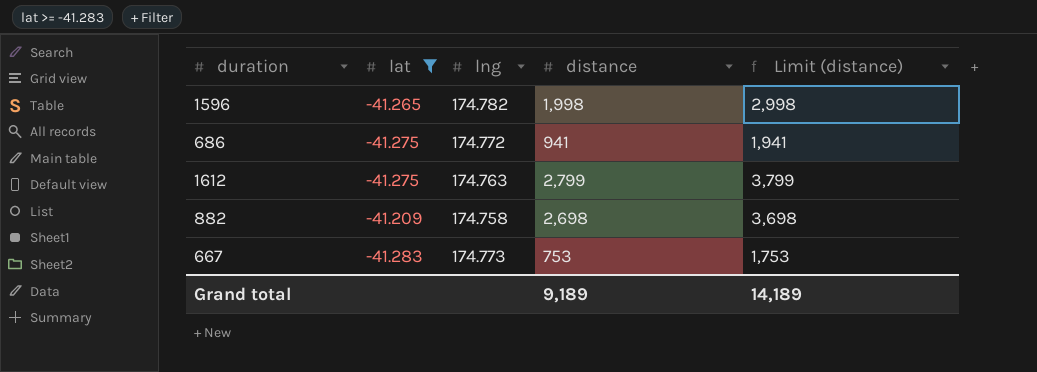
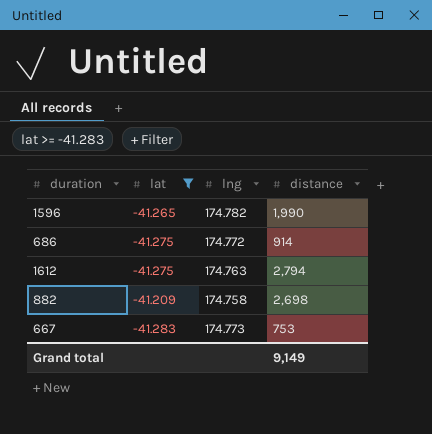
column Limit (distance) | formula: [distance] + 1000 -> none
1596 | distance: 1,998 -> 1,990
686 | distance: 941 -> 914
1612 | distance: 2,799 -> 2,794
Grand total | distance: 9,189 -> 9,149

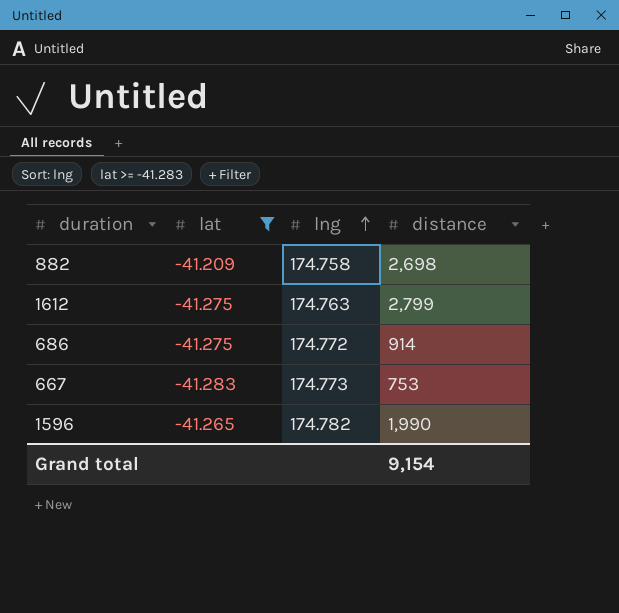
row order: none -> lng ascending
1612 | distance: 2,794 -> 2,799
Grand total | distance: 9,149 -> 9,154

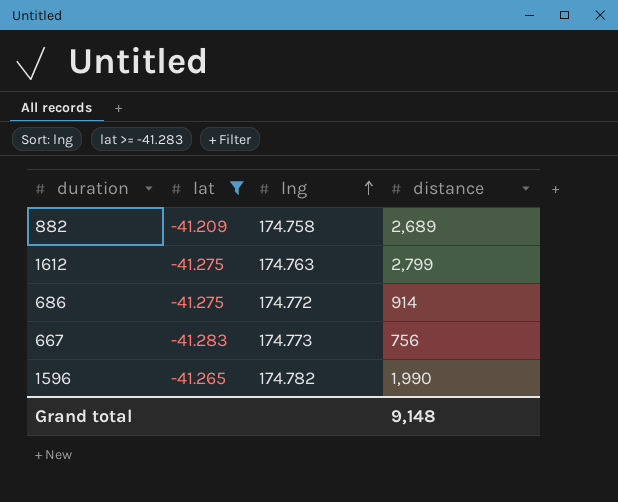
882 | distance: 2,698 -> 2,689
667 | distance: 753 -> 756
Grand total | distance: 9,154 -> 9,148

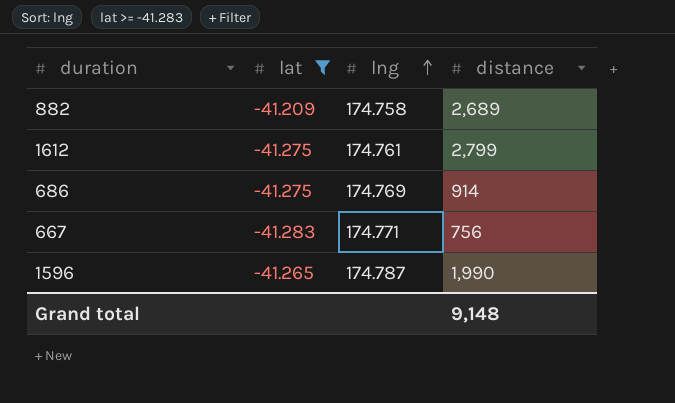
1612 | lng: 174.763 -> 174.761
686 | lng: 174.772 -> 174.769
667 | lng: 174.773 -> 174.771
1596 | lng: 174.782 -> 174.787

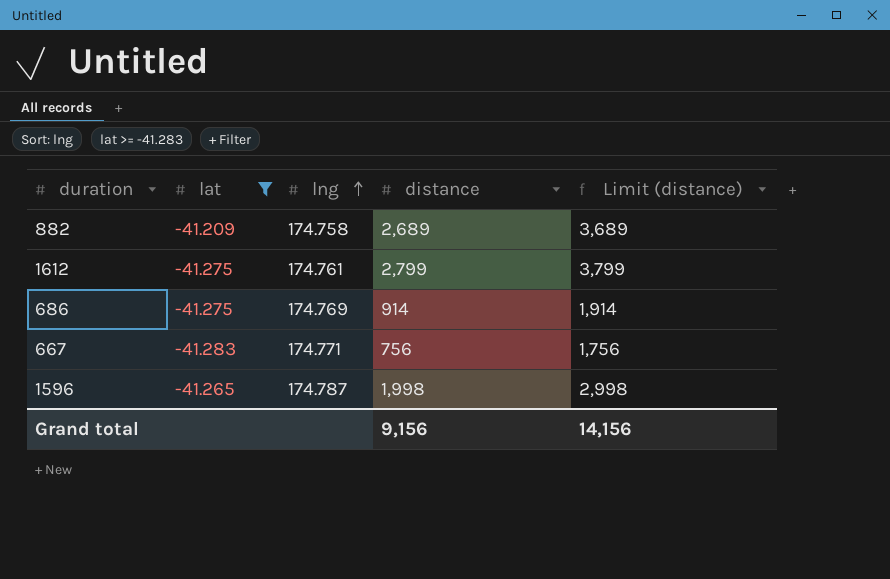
column Limit (distance) | formula: none -> [distance] + 1000
1596 | distance: 1,990 -> 1,998
Grand total | distance: 9,148 -> 9,156

